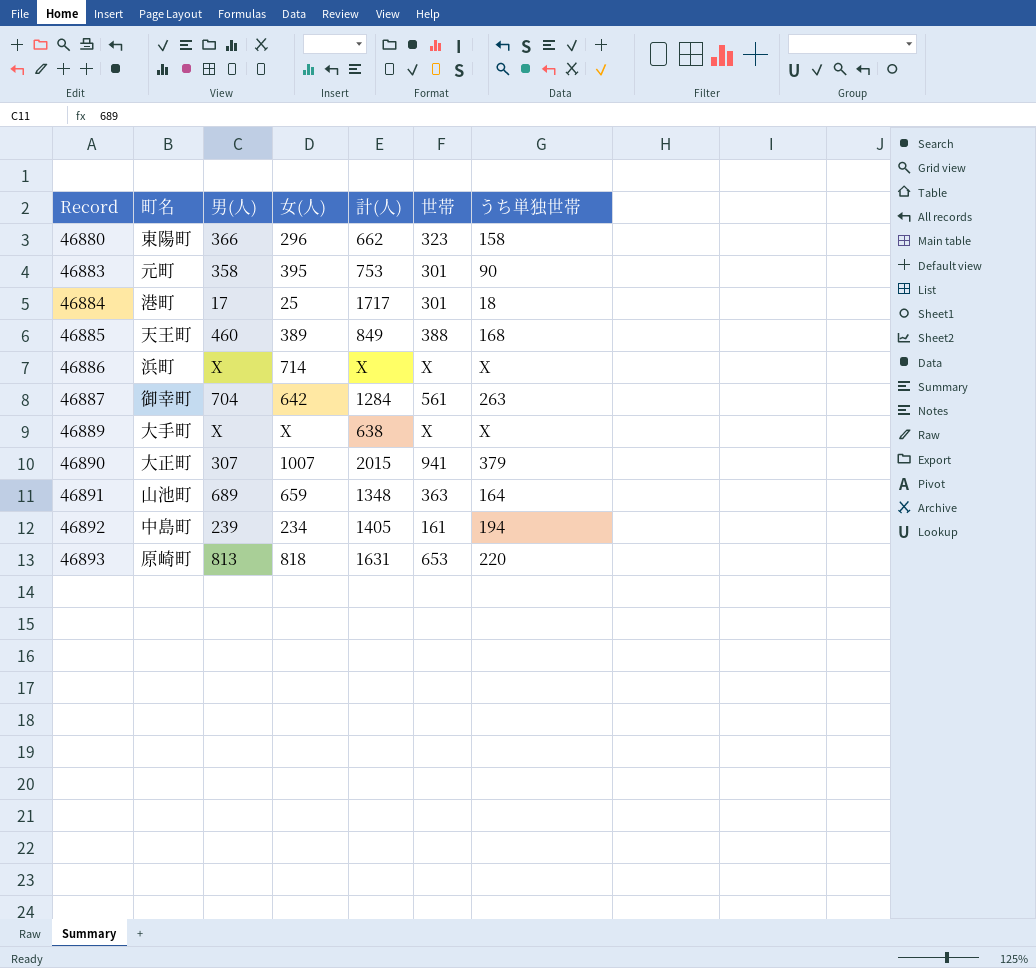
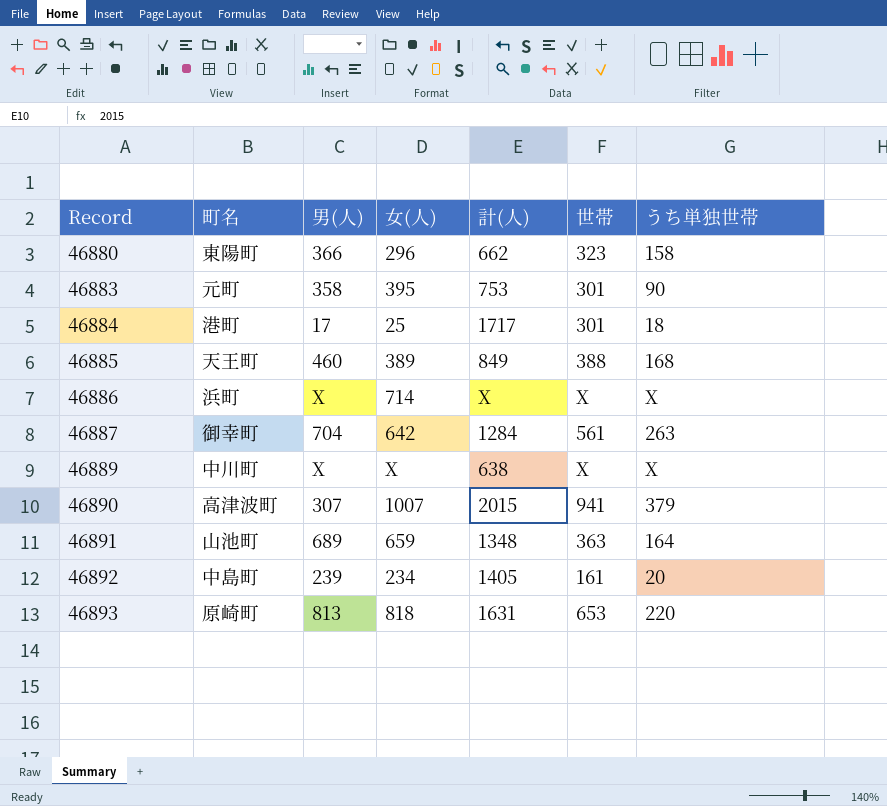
46889 | 町名: 大手町 -> 中川町
46890 | 町名: 大正町 -> 高津波町
46892 | うち単独世帯: 194 -> 20

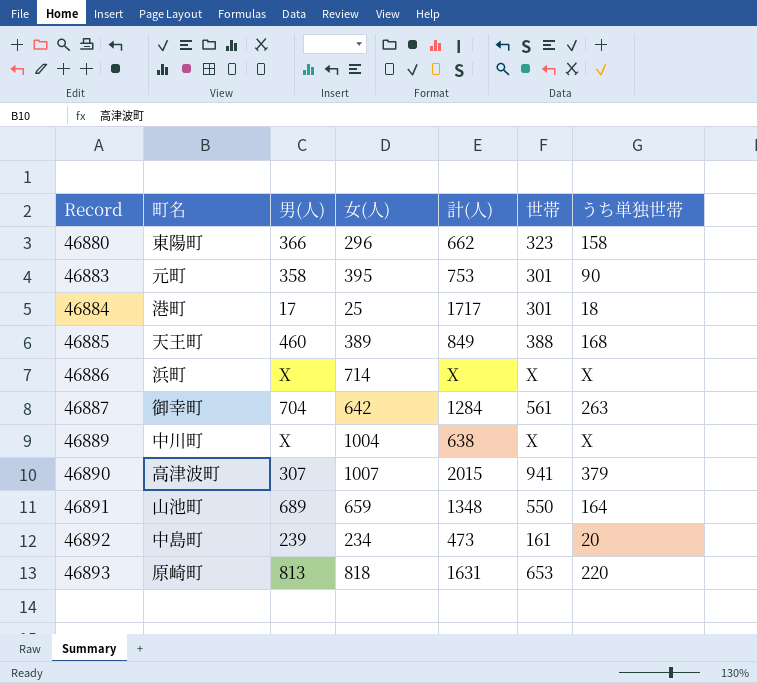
46889 | 女(人): X -> 1004
46891 | 世帯: 363 -> 550
46892 | 計(人): 1405 -> 473

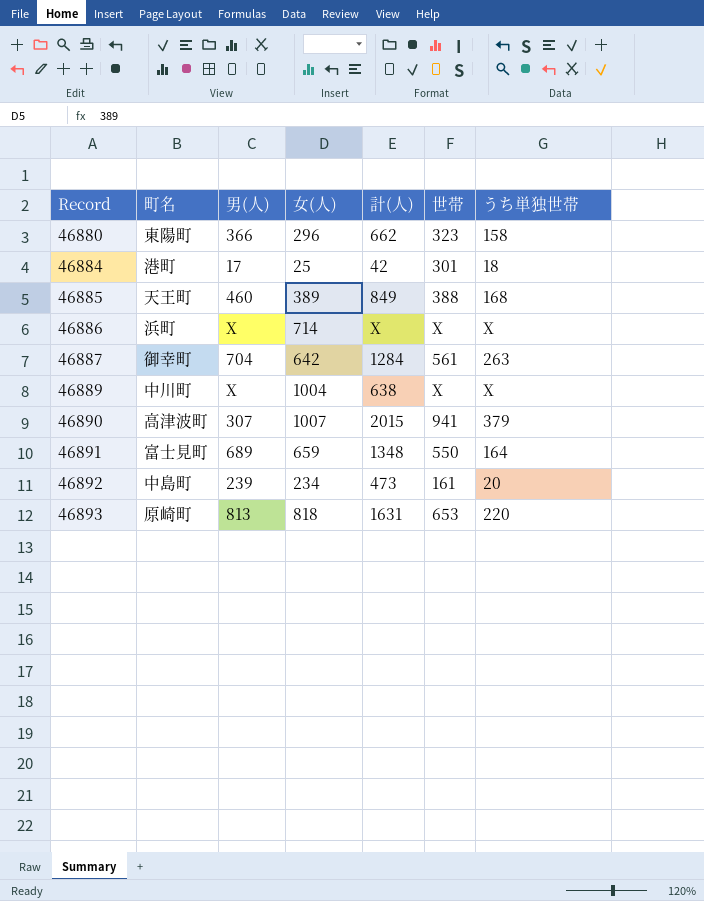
row 46883: 元町 | 358 | 395 | 753 | 301 | 90 -> none
46884 | 計(人): 1717 -> 42
46891 | 町名: 山池町 -> 富士見町

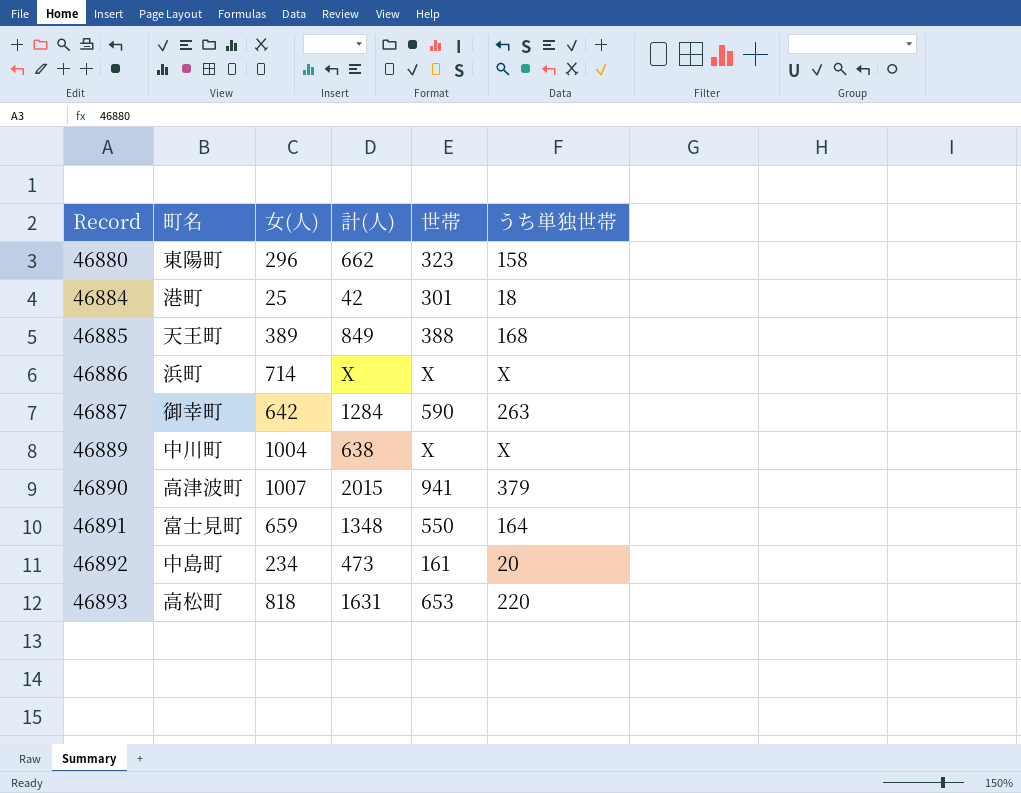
column 男(人) | position: 3 -> none
46887 | 世帯: 561 -> 590
46893 | 町名: 原崎町 -> 高松町

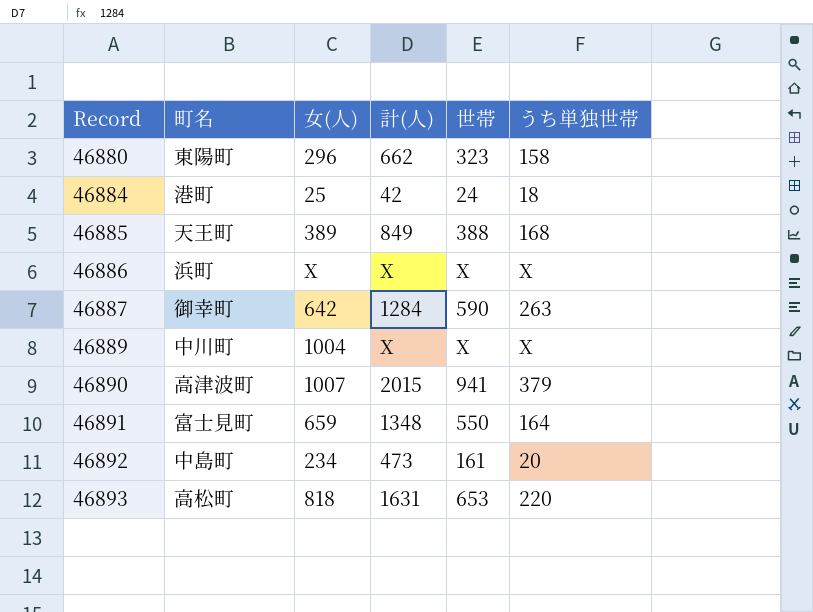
46884 | 世帯: 301 -> 24
46886 | 女(人): 714 -> X
46889 | 計(人): 638 -> X

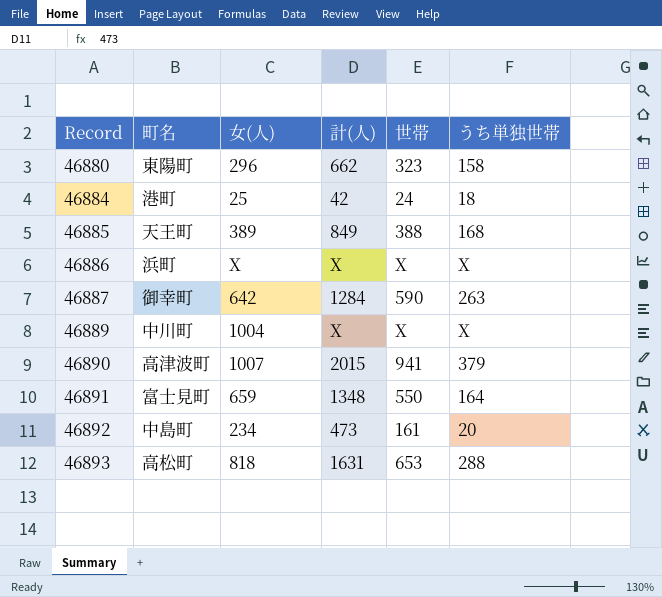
46893 | うち単独世帯: 220 -> 288

